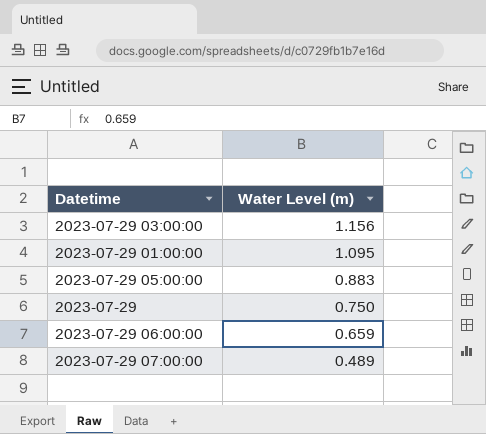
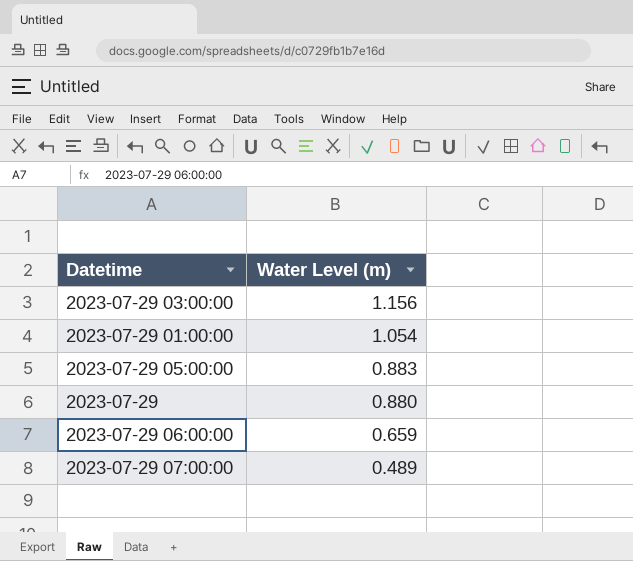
2023-07-29 01:00:00 | Water Level (m): 1.095 -> 1.054
2023-07-29 | Water Level (m): 0.750 -> 0.880

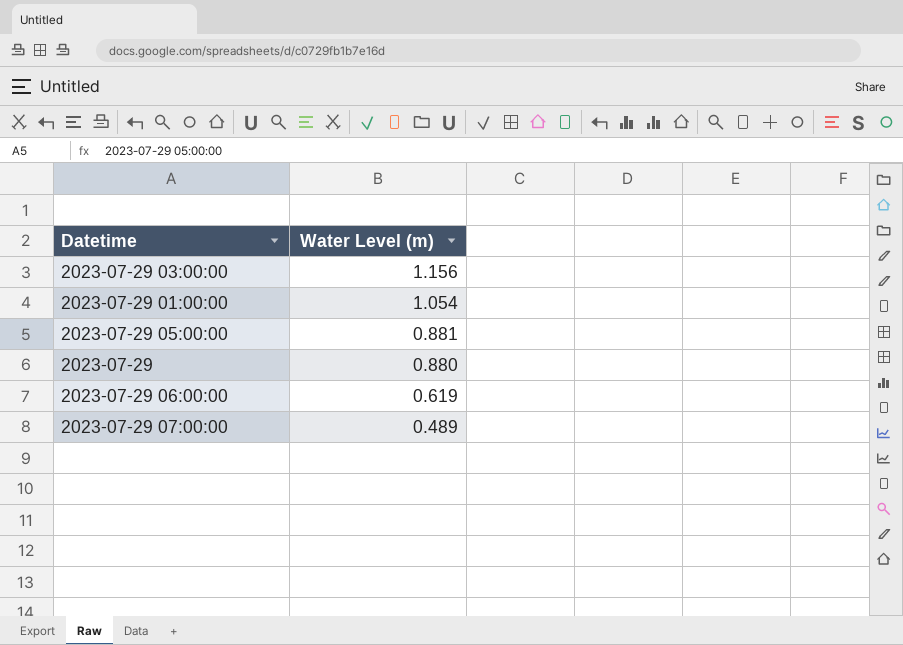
2023-07-29 05:00:00 | Water Level (m): 0.883 -> 0.881
2023-07-29 06:00:00 | Water Level (m): 0.659 -> 0.619

